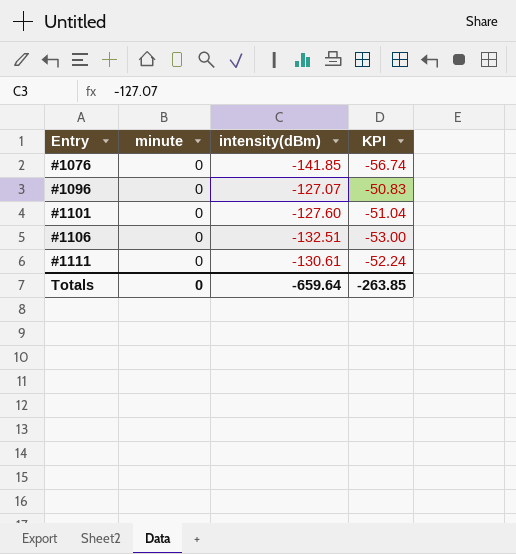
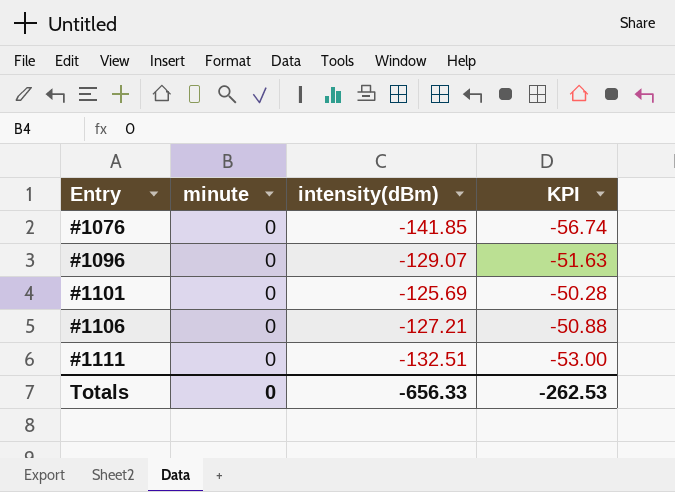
#1096 | intensity(dBm): -127.07 -> -129.07
#1096 | KPI: -50.83 -> -51.63
#1101 | intensity(dBm): -127.60 -> -125.69
#1101 | KPI: -51.04 -> -50.28
#1106 | intensity(dBm): -132.51 -> -127.21
#1106 | KPI: -53.00 -> -50.88
#1111 | intensity(dBm): -130.61 -> -132.51
#1111 | KPI: -52.24 -> -53.00
Totals | intensity(dBm): -659.64 -> -656.33
Totals | KPI: -263.85 -> -262.53

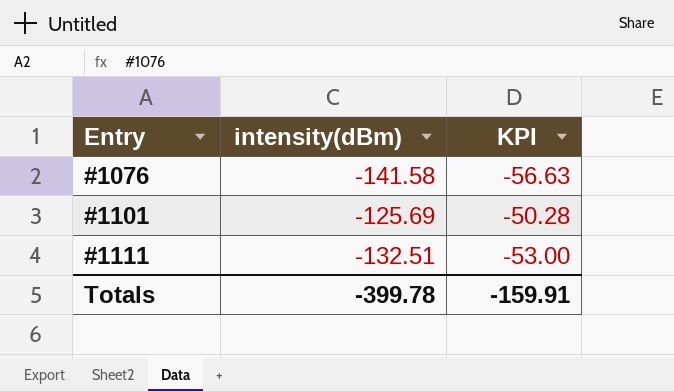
column minute | position: 2 -> none
row #1096: 0 | -129.07 | -51.63 -> none
row #1106: 0 | -127.21 | -50.88 -> none
#1076 | intensity(dBm): -141.85 -> -141.58
#1076 | KPI: -56.74 -> -56.63
Totals | intensity(dBm): -656.33 -> -399.78
Totals | KPI: -262.53 -> -159.91

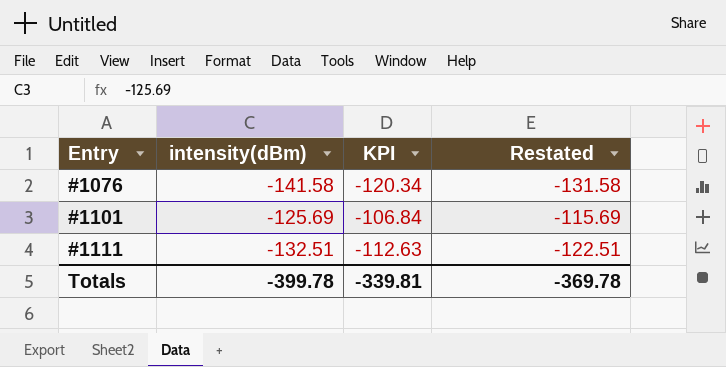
column KPI | formula: [intensity(dBm)] * 0.4 -> [intensity(dBm)] * 0.85
column Restated | formula: none -> [intensity(dBm)] + 10
Totals | KPI: -159.91 -> -339.81

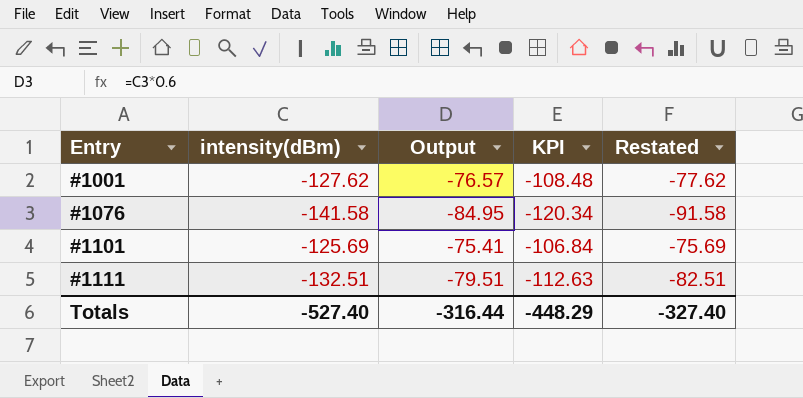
column Output | formula: none -> [intensity(dBm)] * 0.6
column Restated | formula: [intensity(dBm)] + 10 -> [intensity(dBm)] + 50
row #1001: none -> -127.62 | -76.57 | -108.48 | -77.62
Totals | intensity(dBm): -399.78 -> -527.40
Totals | KPI: -339.81 -> -448.29
Totals | Restated: -369.78 -> -327.40

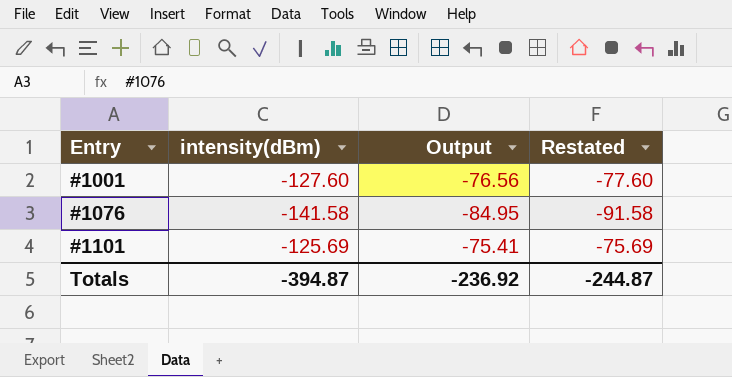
column KPI | formula: [intensity(dBm)] * 0.85 -> none
row #1111: -132.51 | -79.51 | -112.63 | -82.51 -> none
#1001 | intensity(dBm): -127.62 -> -127.60
#1001 | Output: -76.57 -> -76.56
#1001 | Restated: -77.62 -> -77.60
Totals | intensity(dBm): -527.40 -> -394.87
Totals | Output: -316.44 -> -236.92
Totals | Restated: -327.40 -> -244.87

